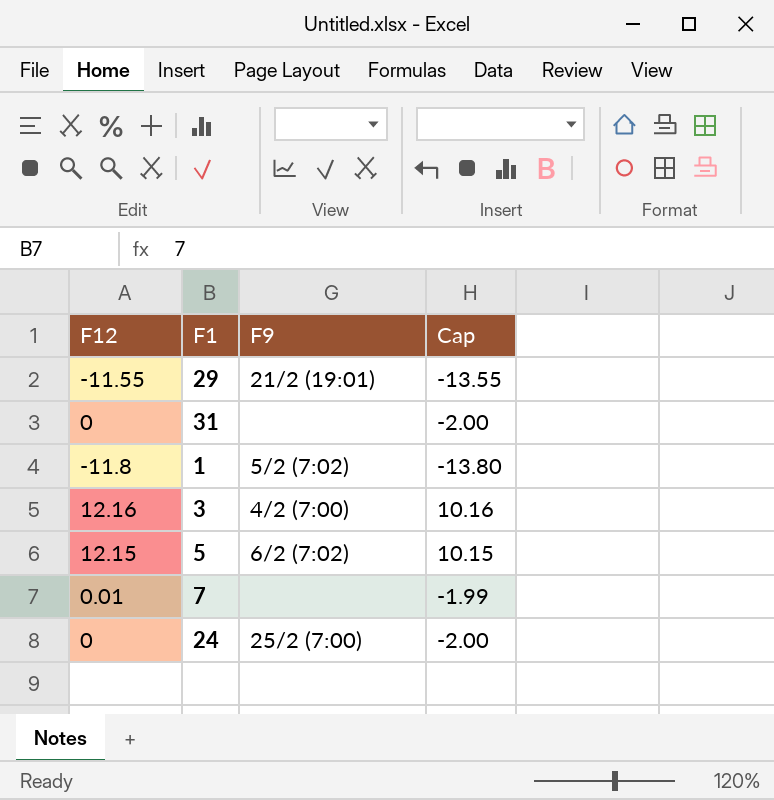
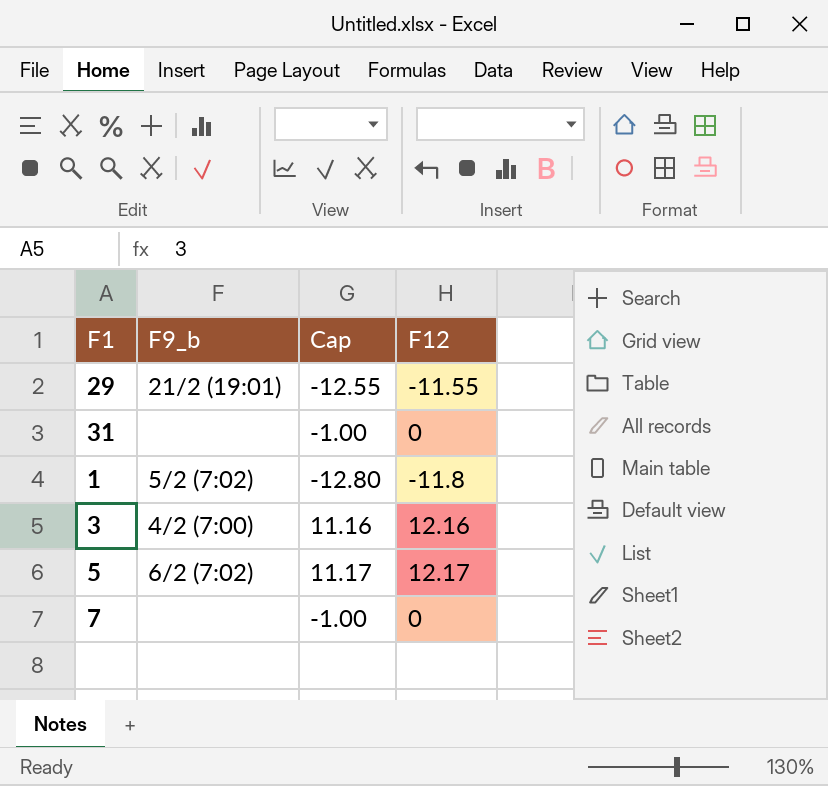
column name: F9 -> F9_b
column Cap | formula: [F12] - 2 -> [F12] - 1
column F12 | position: 1 -> 4
row 24: 0 | 25/2 (7:00) | -2.00 -> none
5 | F12: 12.15 -> 12.17
7 | F12: 0.01 -> 0

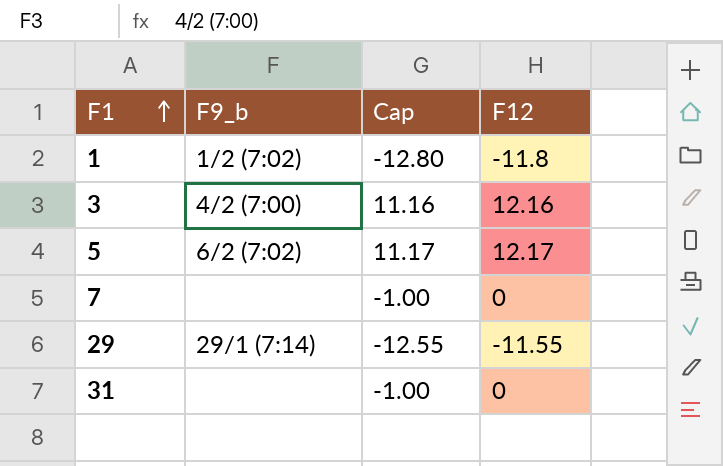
row order: none -> F1 ascending
1 | F9_b: 5/2 (7:02) -> 1/2 (7:02)
29 | F9_b: 21/2 (19:01) -> 29/1 (7:14)

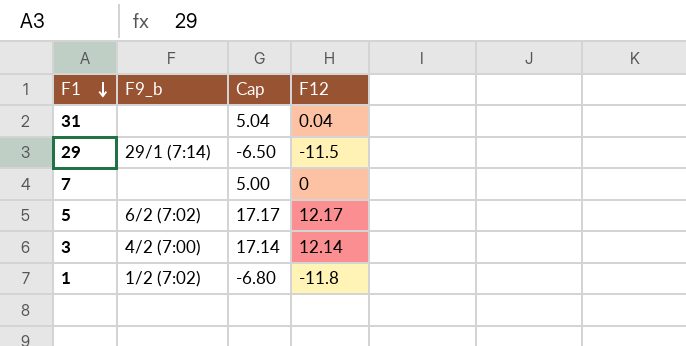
row order: F1 ascending -> F1 descending
column Cap | formula: [F12] - 1 -> [F12] + 5
31 | F12: 0 -> 0.04
29 | F12: -11.55 -> -11.5
3 | F12: 12.16 -> 12.14

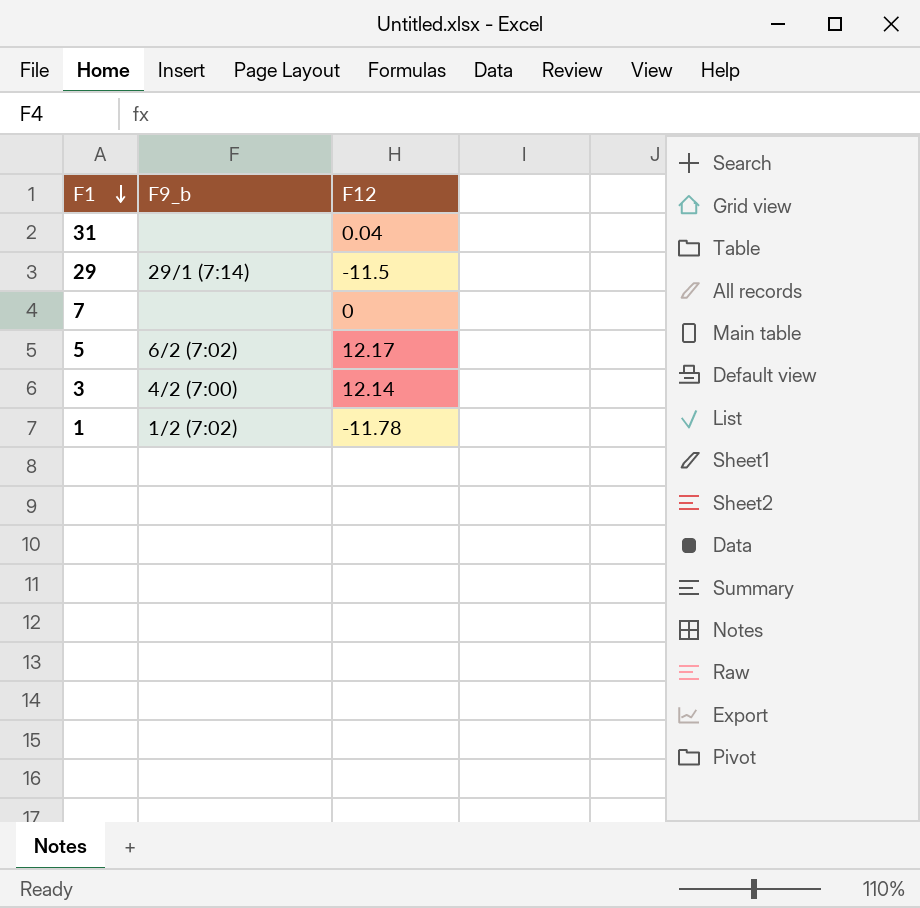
column Cap | formula: [F12] + 5 -> none
1 | F12: -11.8 -> -11.78

